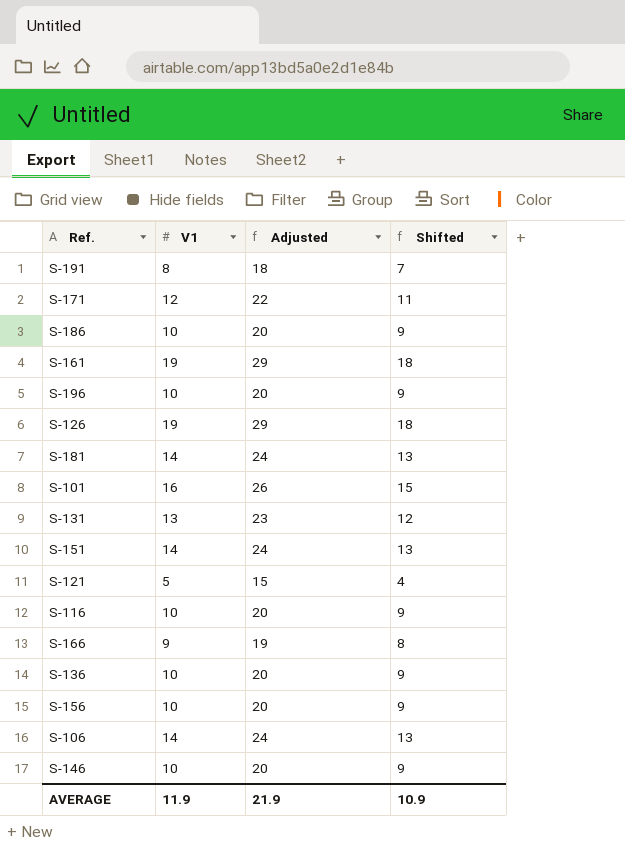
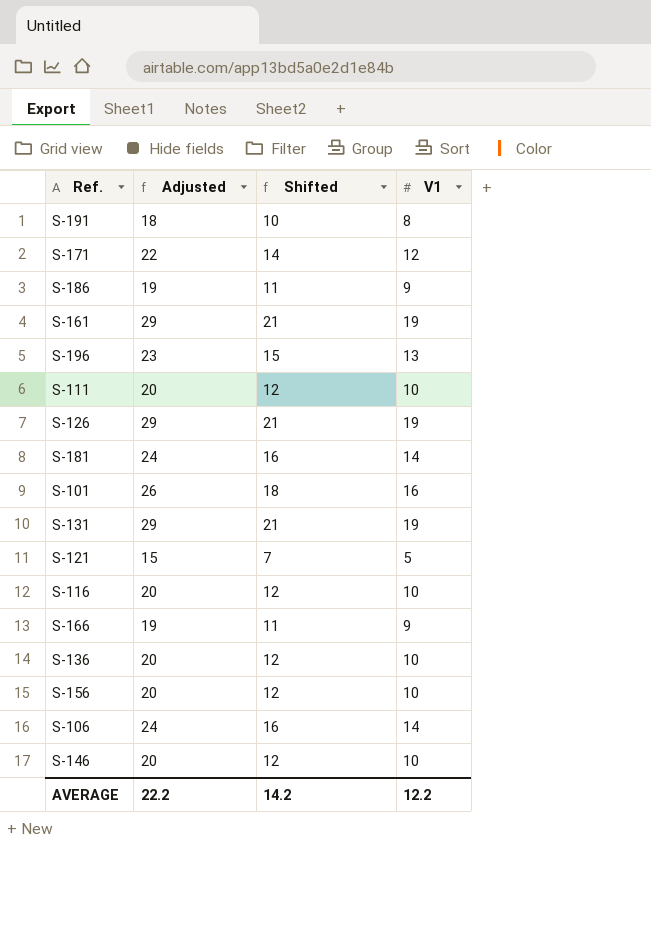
column Shifted | formula: [V1] - 1 -> [V1] + 2
column V1 | position: 2 -> 4
row S-151: 14 | 24 | 13 -> none
S-186 | Adjusted: 20 -> 19
S-186 | V1: 10 -> 9
S-196 | Adjusted: 20 -> 23
S-196 | V1: 10 -> 13
row S-111: none -> 20 | 12 | 10
S-131 | Adjusted: 23 -> 29
S-131 | V1: 13 -> 19
AVERAGE | Adjusted: 21.9 -> 22.2
AVERAGE | Shifted: 10.9 -> 14.2
AVERAGE | V1: 11.9 -> 12.2

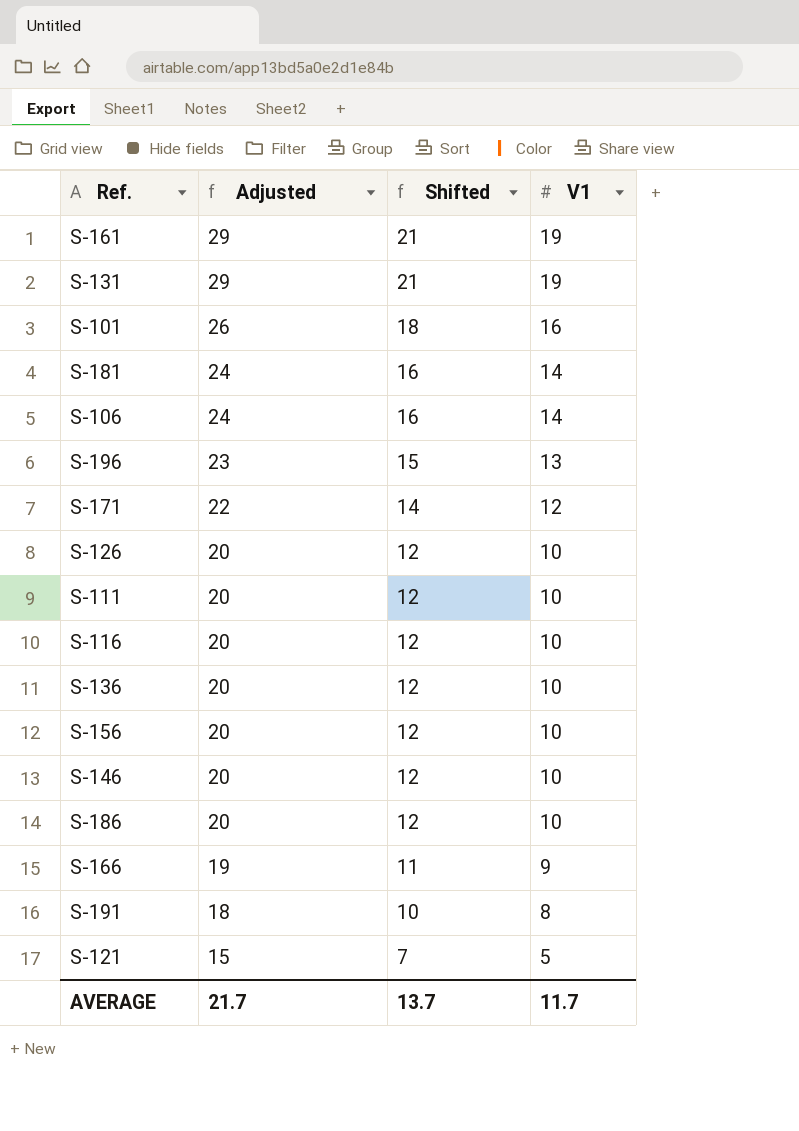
row order: none -> Adjusted descending
S-126 | Adjusted: 29 -> 20
S-126 | Shifted: 21 -> 12
S-126 | V1: 19 -> 10
S-186 | Adjusted: 19 -> 20
S-186 | Shifted: 11 -> 12
S-186 | V1: 9 -> 10
AVERAGE | Adjusted: 22.2 -> 21.7
AVERAGE | Shifted: 14.2 -> 13.7
AVERAGE | V1: 12.2 -> 11.7

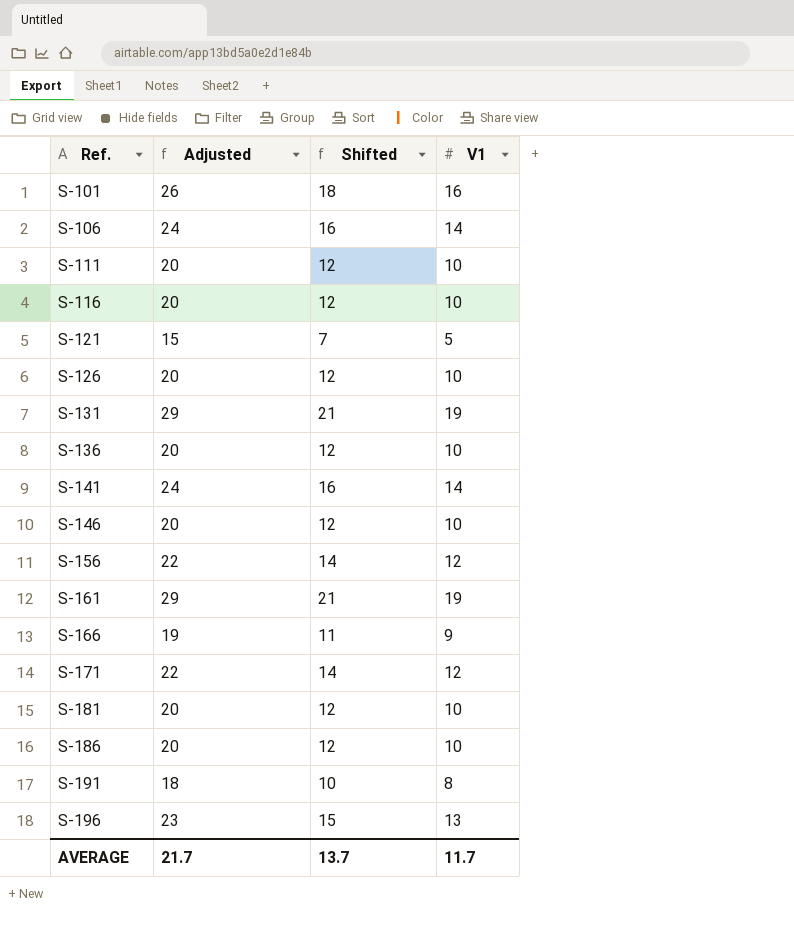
row order: Adjusted descending -> Ref. ascending
row S-141: none -> 24 | 16 | 14
S-156 | Adjusted: 20 -> 22
S-156 | Shifted: 12 -> 14
S-156 | V1: 10 -> 12
S-181 | Adjusted: 24 -> 20
S-181 | Shifted: 16 -> 12
S-181 | V1: 14 -> 10

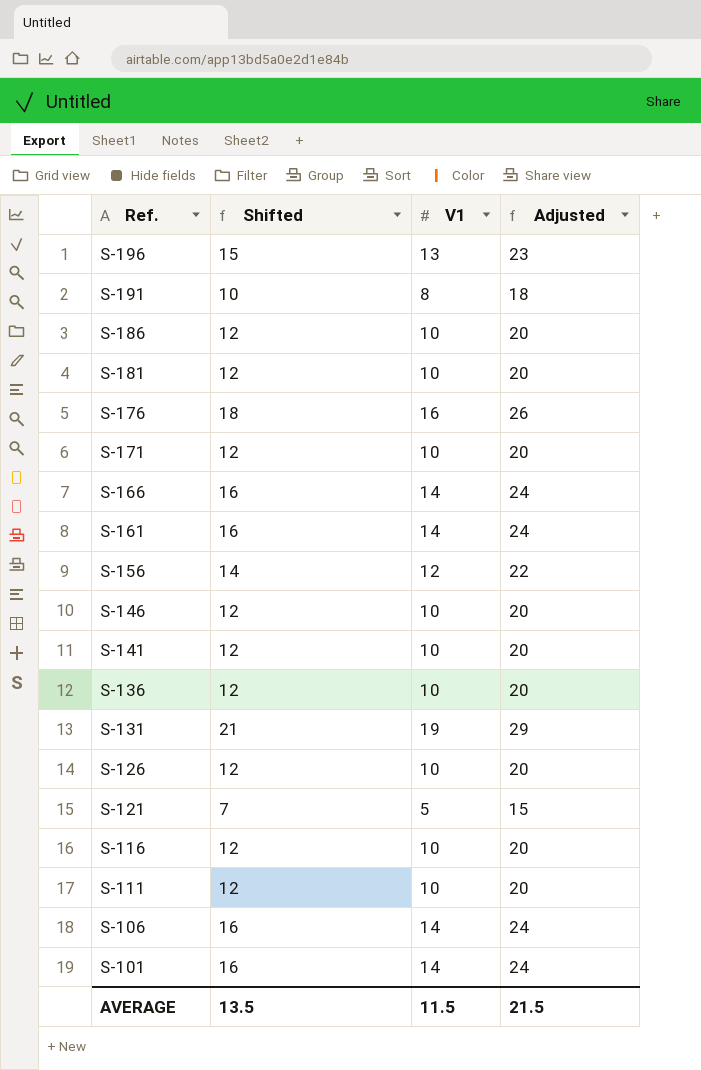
row order: Ref. ascending -> Ref. descending
column Adjusted | position: 2 -> 4
row S-176: none -> 18 | 16 | 26
S-171 | Shifted: 14 -> 12
S-171 | V1: 12 -> 10
S-171 | Adjusted: 22 -> 20
S-166 | Shifted: 11 -> 16
S-166 | V1: 9 -> 14
S-166 | Adjusted: 19 -> 24
S-161 | Shifted: 21 -> 16
S-161 | V1: 19 -> 14
S-161 | Adjusted: 29 -> 24
S-141 | Shifted: 16 -> 12
S-141 | V1: 14 -> 10
S-141 | Adjusted: 24 -> 20
S-101 | Shifted: 18 -> 16
S-101 | V1: 16 -> 14
S-101 | Adjusted: 26 -> 24
AVERAGE | Shifted: 13.7 -> 13.5
AVERAGE | V1: 11.7 -> 11.5
AVERAGE | Adjusted: 21.7 -> 21.5

